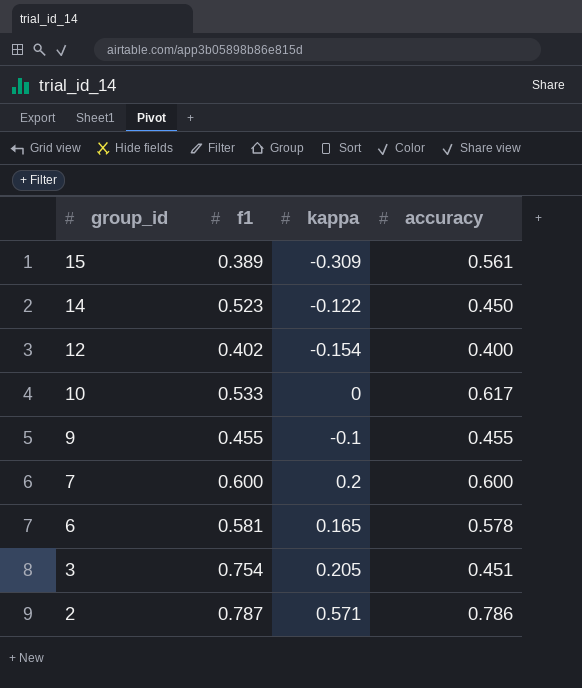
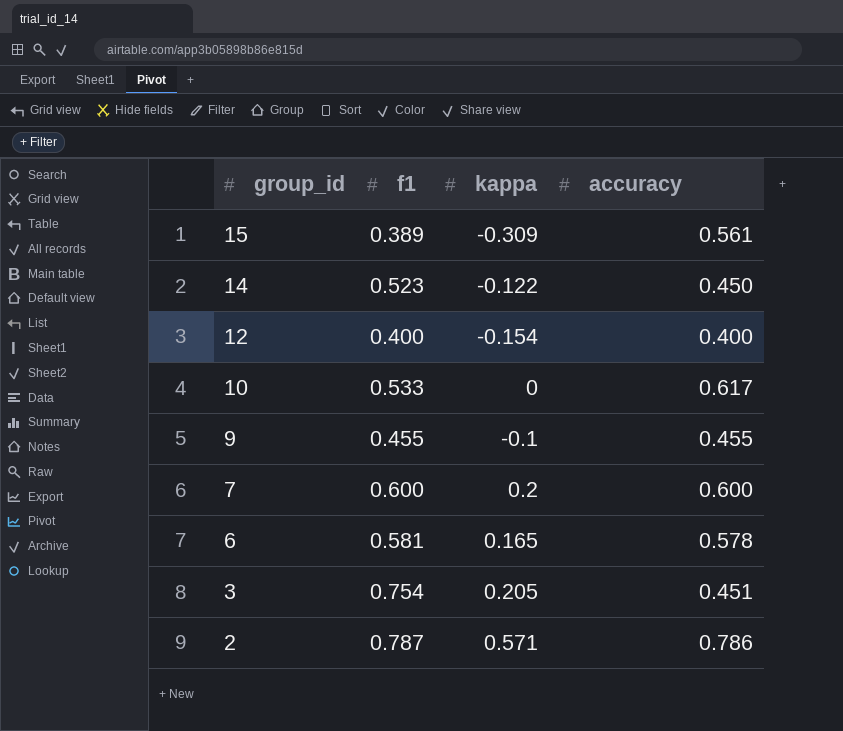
12 | f1: 0.402 -> 0.400

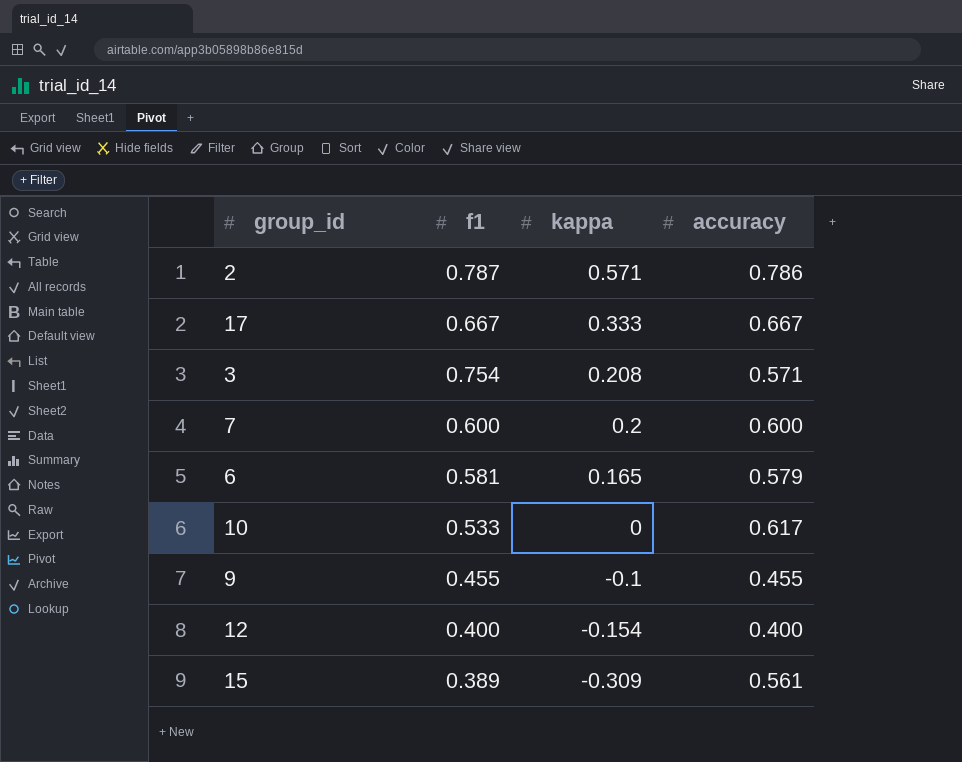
row order: group_id descending -> kappa descending
row 14: 0.523 | -0.122 | 0.450 -> none
row 17: none -> 0.667 | 0.333 | 0.667
3 | kappa: 0.205 -> 0.208
3 | accuracy: 0.451 -> 0.571
6 | accuracy: 0.578 -> 0.579

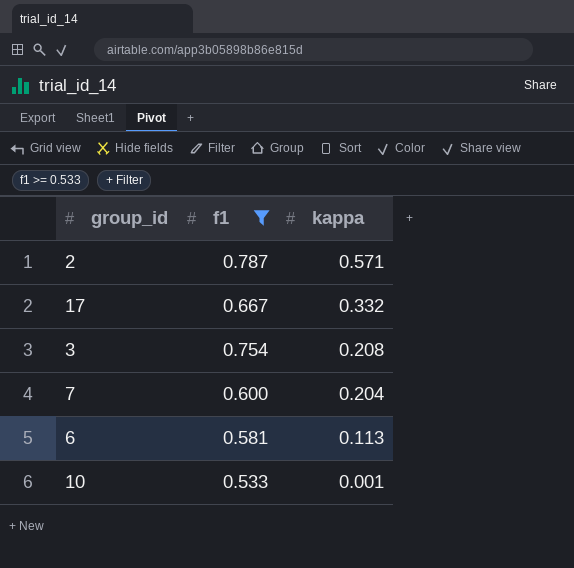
filter: none -> f1 >= 0.533
column accuracy | position: 4 -> none
17 | kappa: 0.333 -> 0.332
7 | kappa: 0.2 -> 0.204
6 | kappa: 0.165 -> 0.113
10 | kappa: 0 -> 0.001

